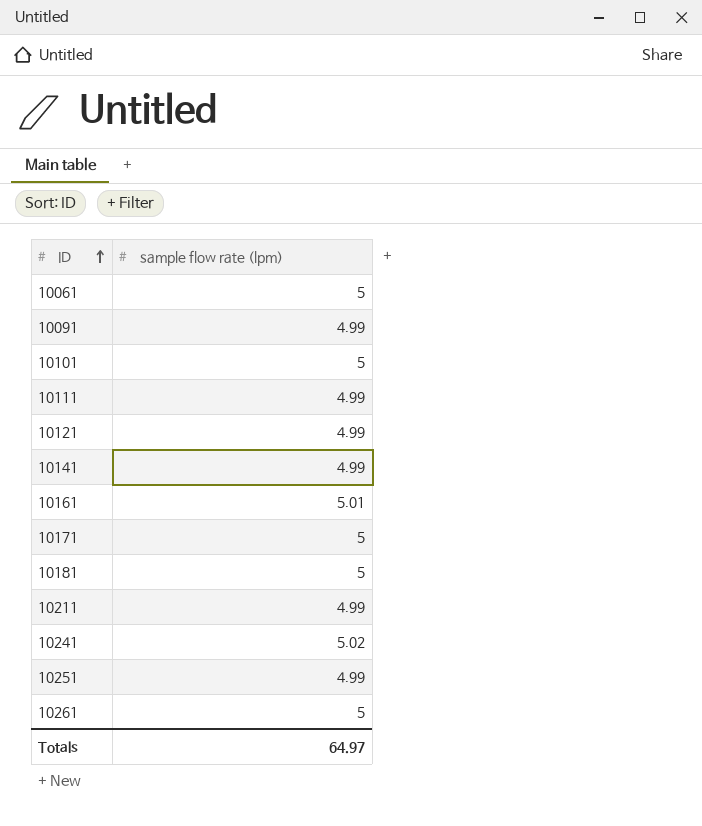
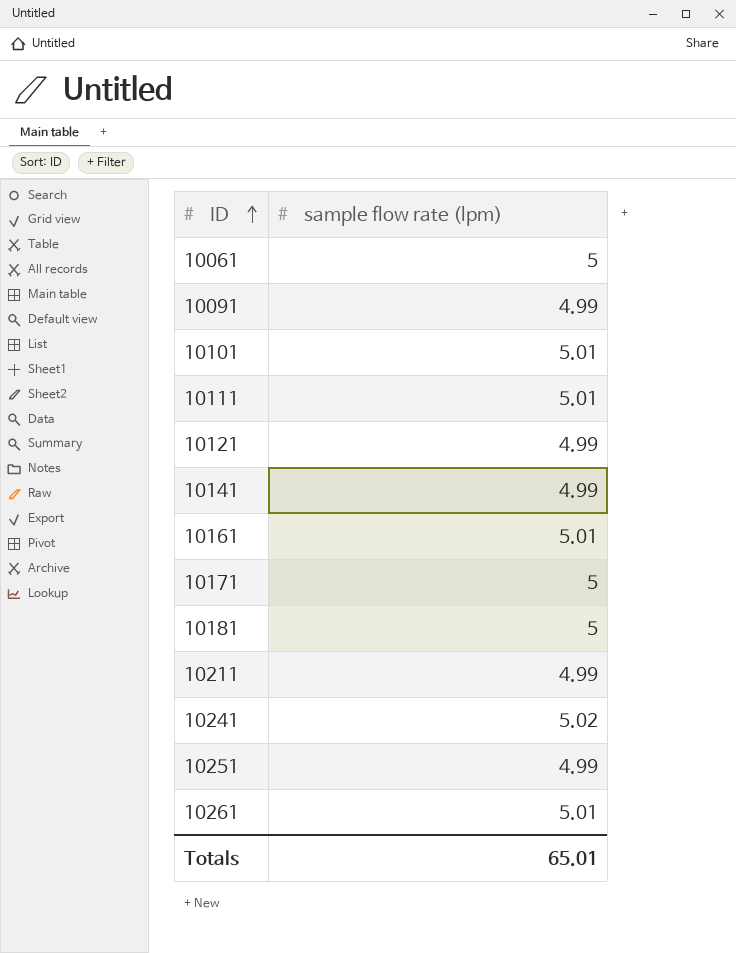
10101 | sample flow rate (lpm): 5 -> 5.01
10111 | sample flow rate (lpm): 4.99 -> 5.01
10261 | sample flow rate (lpm): 5 -> 5.01
Totals | sample flow rate (lpm): 64.97 -> 65.01

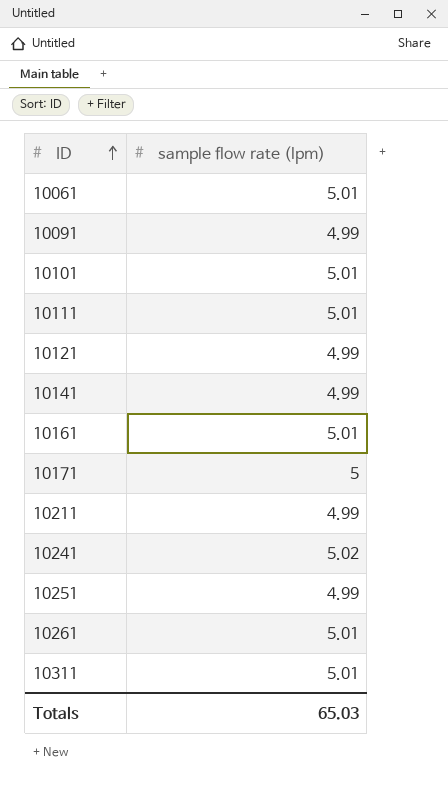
row 10181: 5 -> none
10061 | sample flow rate (lpm): 5 -> 5.01
row 10311: none -> 5.01
Totals | sample flow rate (lpm): 65.01 -> 65.03

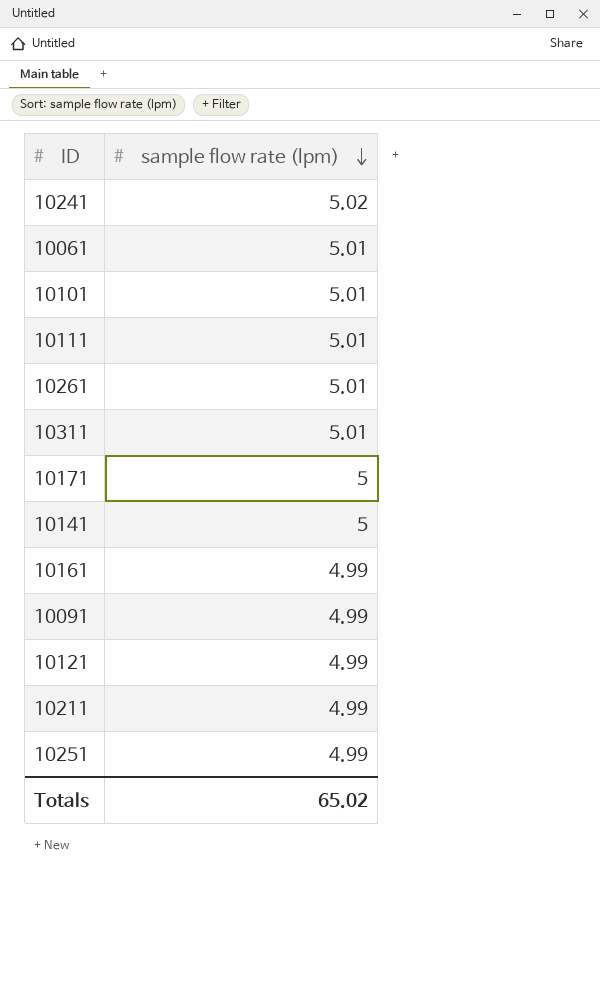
row order: ID ascending -> sample flow rate (lpm) descending
10141 | sample flow rate (lpm): 4.99 -> 5
10161 | sample flow rate (lpm): 5.01 -> 4.99
Totals | sample flow rate (lpm): 65.03 -> 65.02

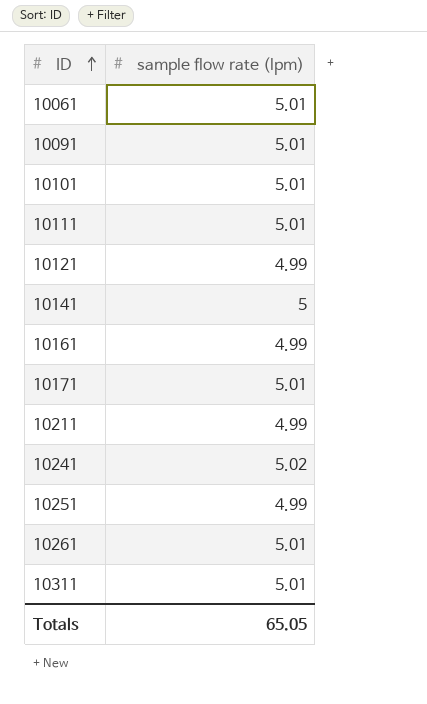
row order: sample flow rate (lpm) descending -> ID ascending
10091 | sample flow rate (lpm): 4.99 -> 5.01
10171 | sample flow rate (lpm): 5 -> 5.01
Totals | sample flow rate (lpm): 65.02 -> 65.05

